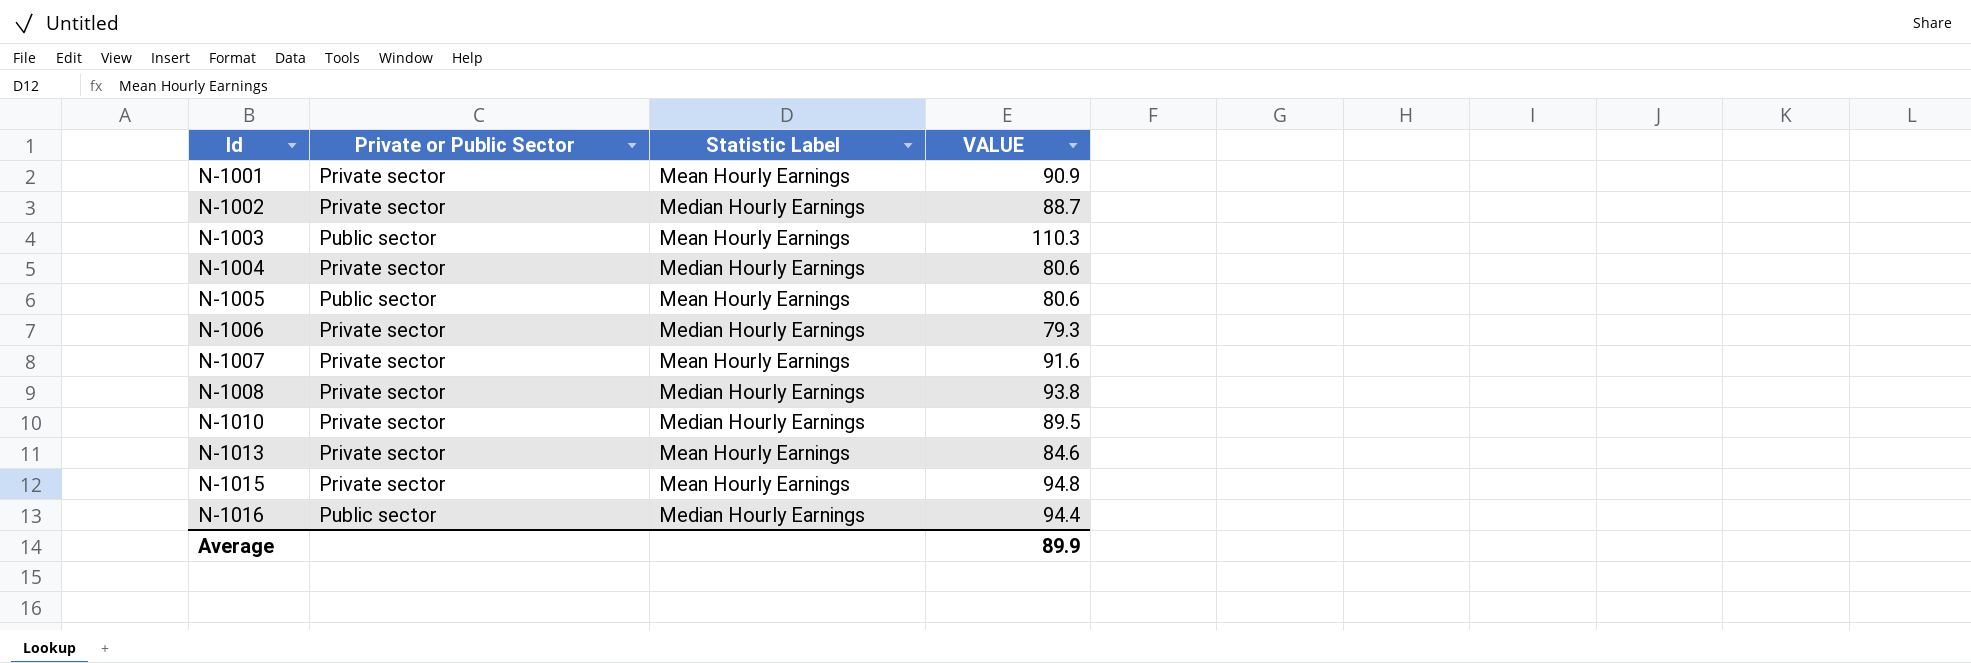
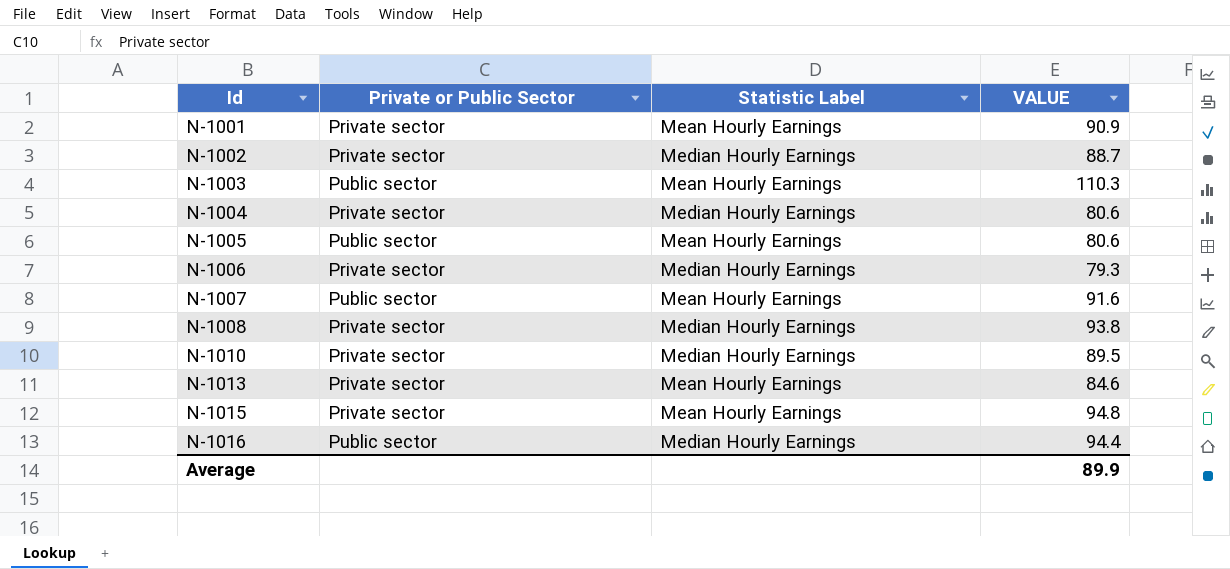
N-1007 | Private or Public Sector: Private sector -> Public sector

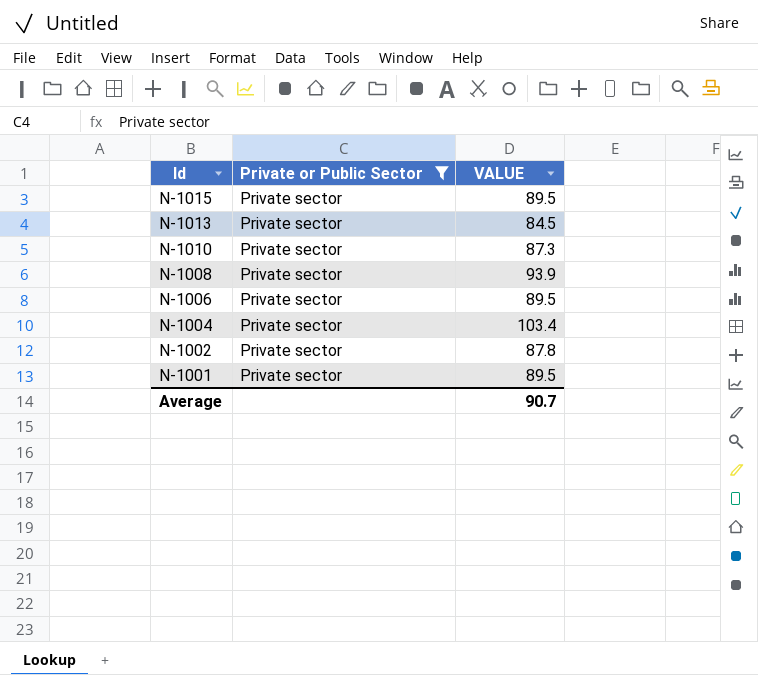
filter: none -> Private or Public Sector = Private sector
row order: Id ascending -> Id descending
column Statistic Label | position: 3 -> none
N-1015 | VALUE: 94.8 -> 89.5
N-1013 | VALUE: 84.6 -> 84.5
N-1010 | VALUE: 89.5 -> 87.3
N-1008 | VALUE: 93.8 -> 93.9
N-1006 | VALUE: 79.3 -> 89.5
N-1004 | VALUE: 80.6 -> 103.4
N-1002 | VALUE: 88.7 -> 87.8
N-1001 | VALUE: 90.9 -> 89.5
Average | VALUE: 89.9 -> 90.7

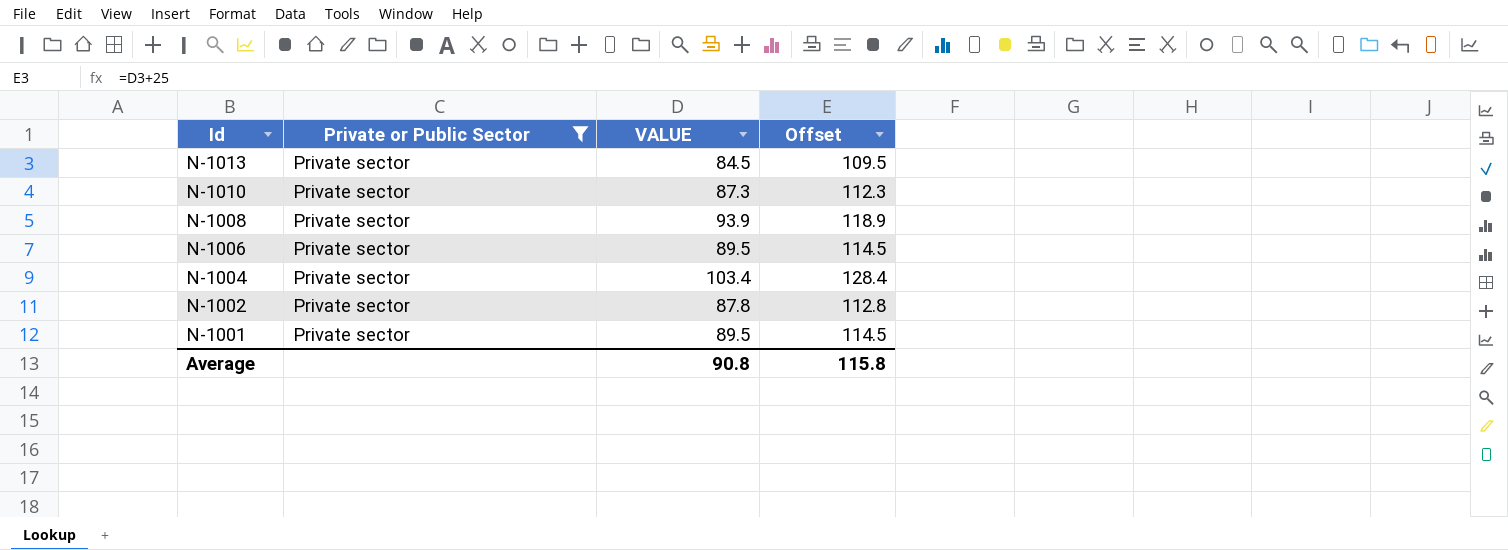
column Offset | formula: none -> [VALUE] + 25
row N-1015: Private sector | 89.5 -> none
Average | VALUE: 90.7 -> 90.8

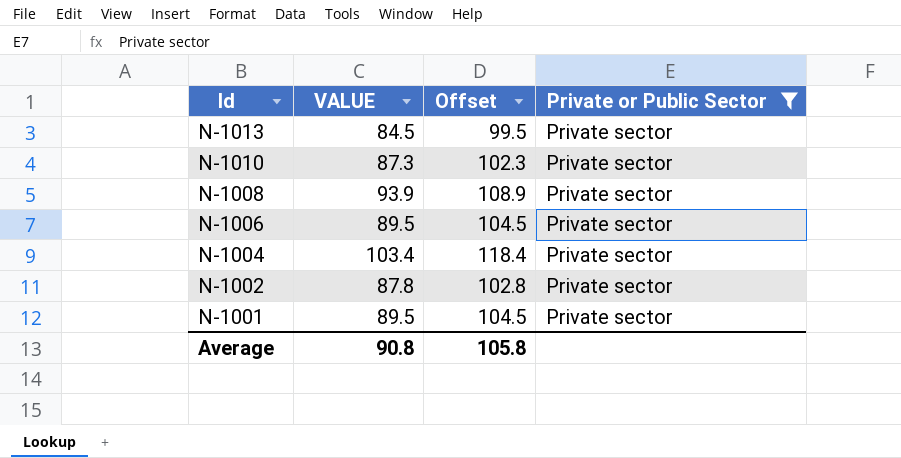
column Offset | formula: [VALUE] + 25 -> [VALUE] + 15
column Private or Public Sector | position: 2 -> 4
Average | Offset: 115.8 -> 105.8

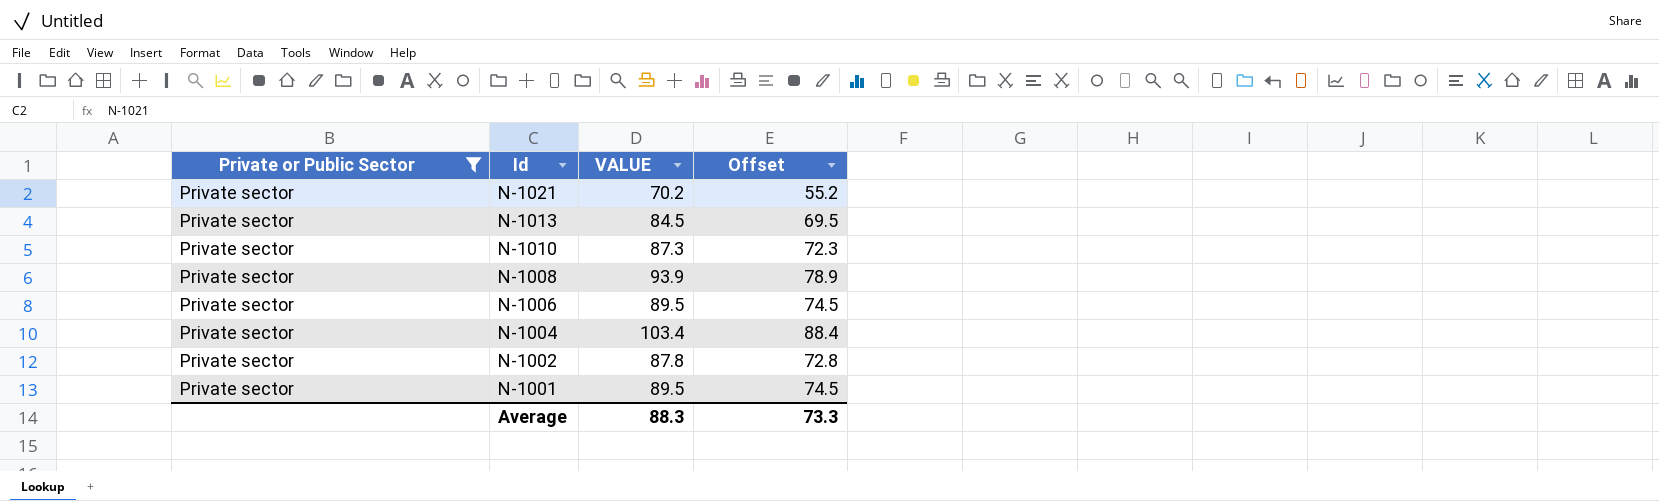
column Private or Public Sector | position: 4 -> 1
column Offset | formula: [VALUE] + 15 -> [VALUE] - 15
row N-1021: none -> Private sector | 70.2 | 55.2
Average | VALUE: 90.8 -> 88.3
Average | Offset: 105.8 -> 73.3

